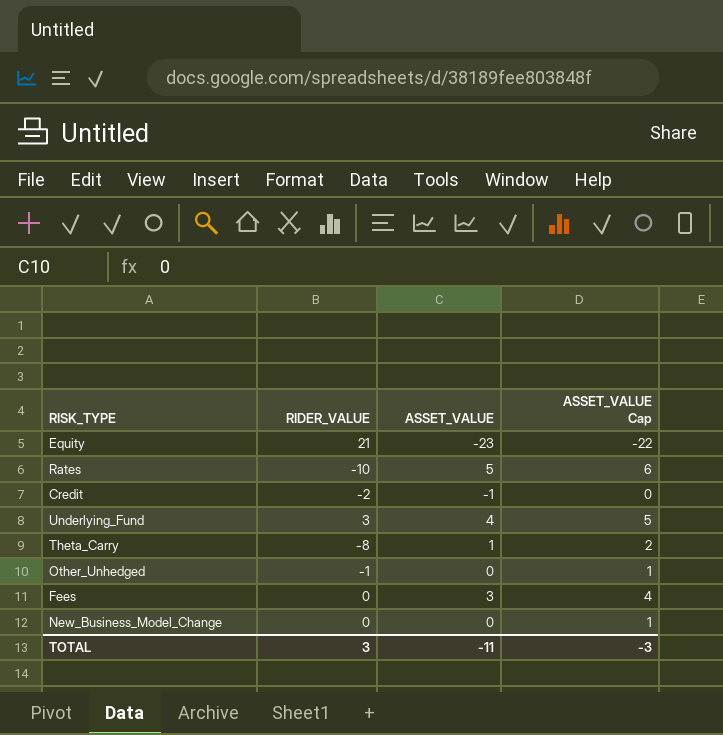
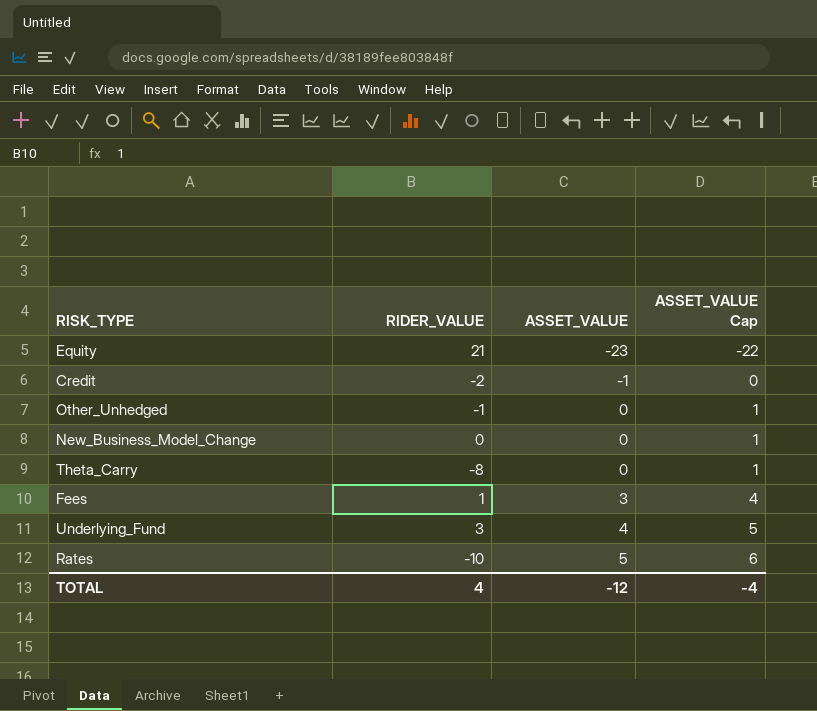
row order: none -> ASSET_VALUE ascending
Theta_Carry | ASSET_VALUE: 1 -> 0
Theta_Carry | ASSET_VALUE Cap: 2 -> 1
Fees | RIDER_VALUE: 0 -> 1
TOTAL | RIDER_VALUE: 3 -> 4
TOTAL | ASSET_VALUE: -11 -> -12
TOTAL | ASSET_VALUE Cap: -3 -> -4

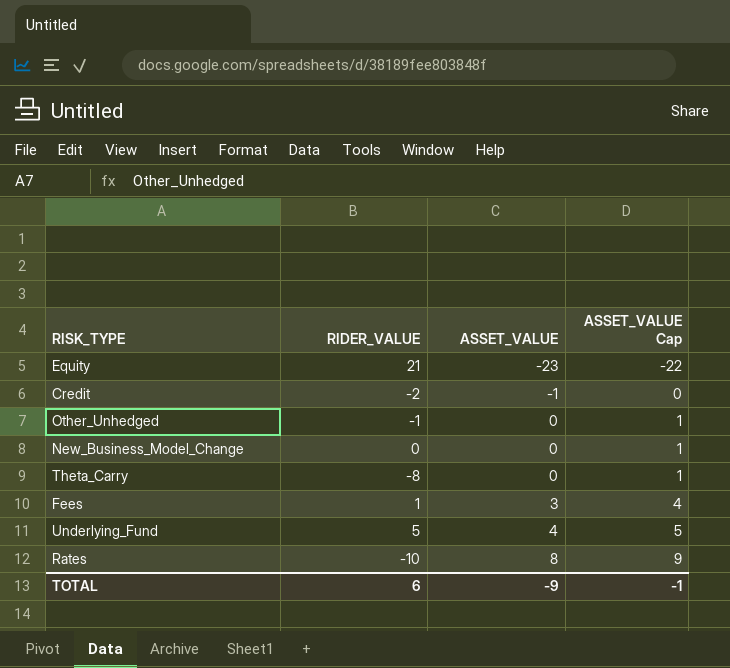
Underlying_Fund | RIDER_VALUE: 3 -> 5
Rates | ASSET_VALUE: 5 -> 8
Rates | ASSET_VALUE Cap: 6 -> 9
TOTAL | RIDER_VALUE: 4 -> 6
TOTAL | ASSET_VALUE: -12 -> -9
TOTAL | ASSET_VALUE Cap: -4 -> -1

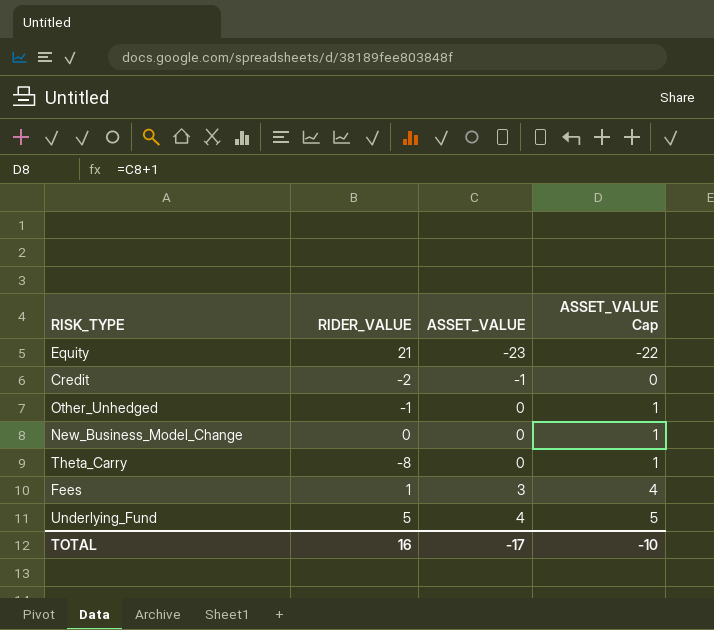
row Rates: -10 | 8 | 9 -> none
TOTAL | RIDER_VALUE: 6 -> 16
TOTAL | ASSET_VALUE: -9 -> -17
TOTAL | ASSET_VALUE Cap: -1 -> -10

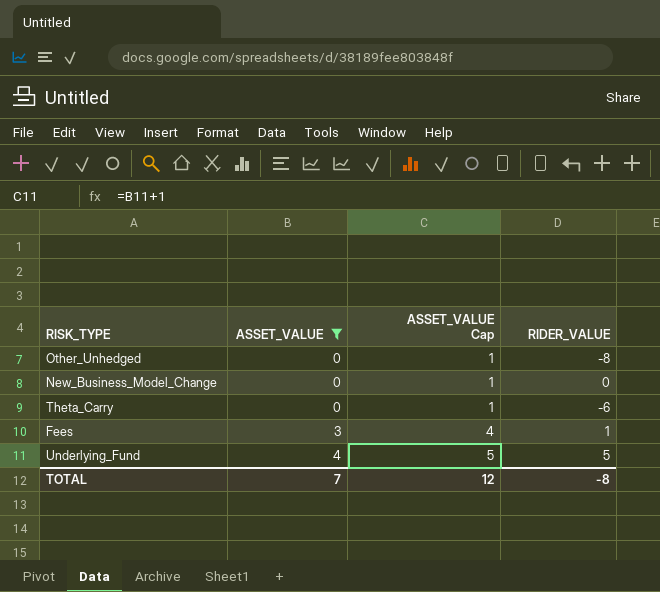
filter: none -> ASSET_VALUE >= 0
column RIDER_VALUE | position: 2 -> 4
Other_Unhedged | RIDER_VALUE: -1 -> -8
Theta_Carry | RIDER_VALUE: -8 -> -6
TOTAL | ASSET_VALUE: -17 -> 7
TOTAL | ASSET_VALUE Cap: -10 -> 12
TOTAL | RIDER_VALUE: 16 -> -8

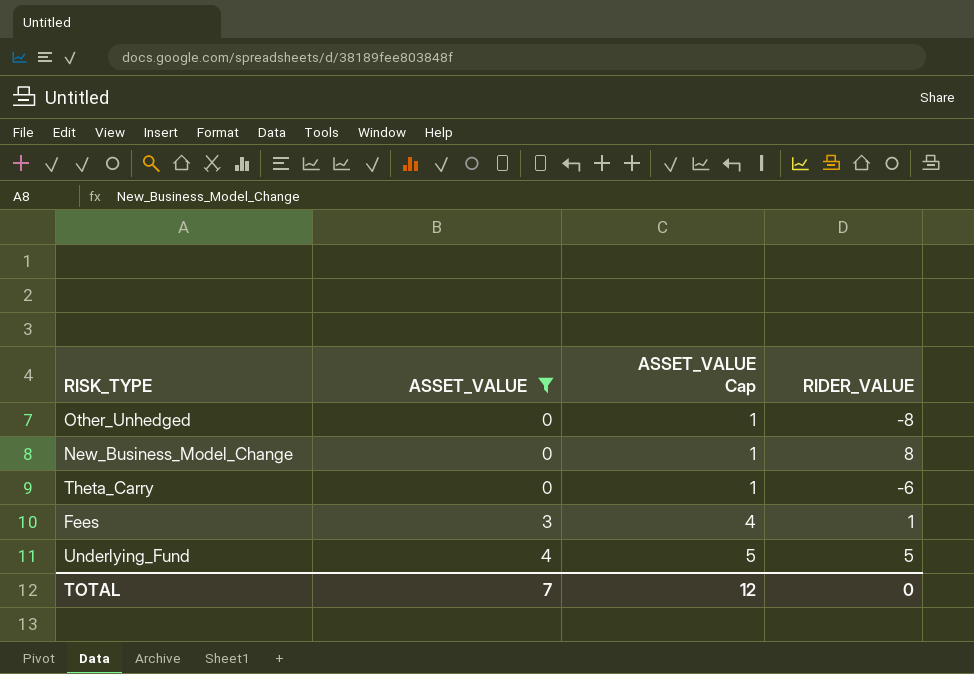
New_Business_Model_Change | RIDER_VALUE: 0 -> 8
TOTAL | RIDER_VALUE: -8 -> 0

